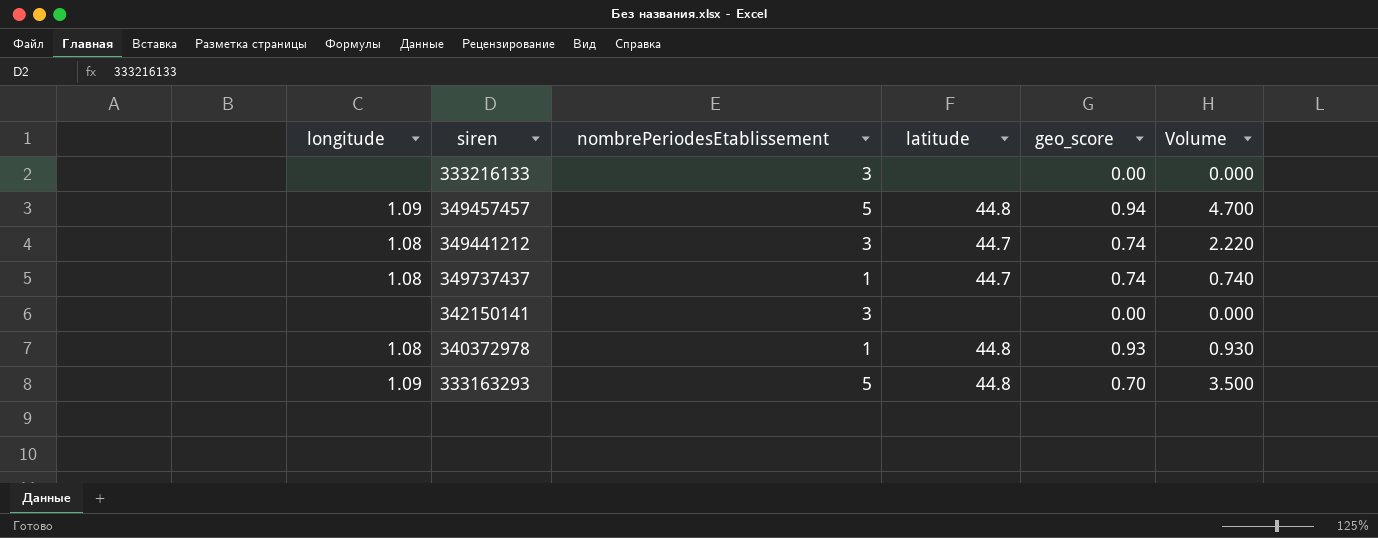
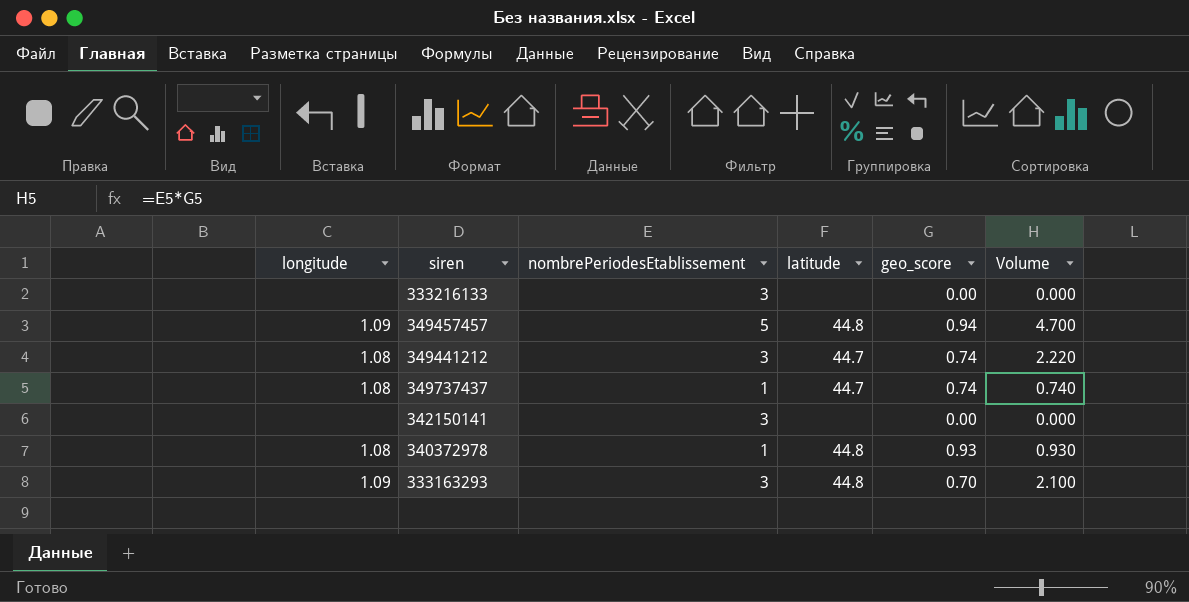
333163293 | nombrePeriodesEtablissement: 5 -> 3
333163293 | Volume: 3.500 -> 2.100

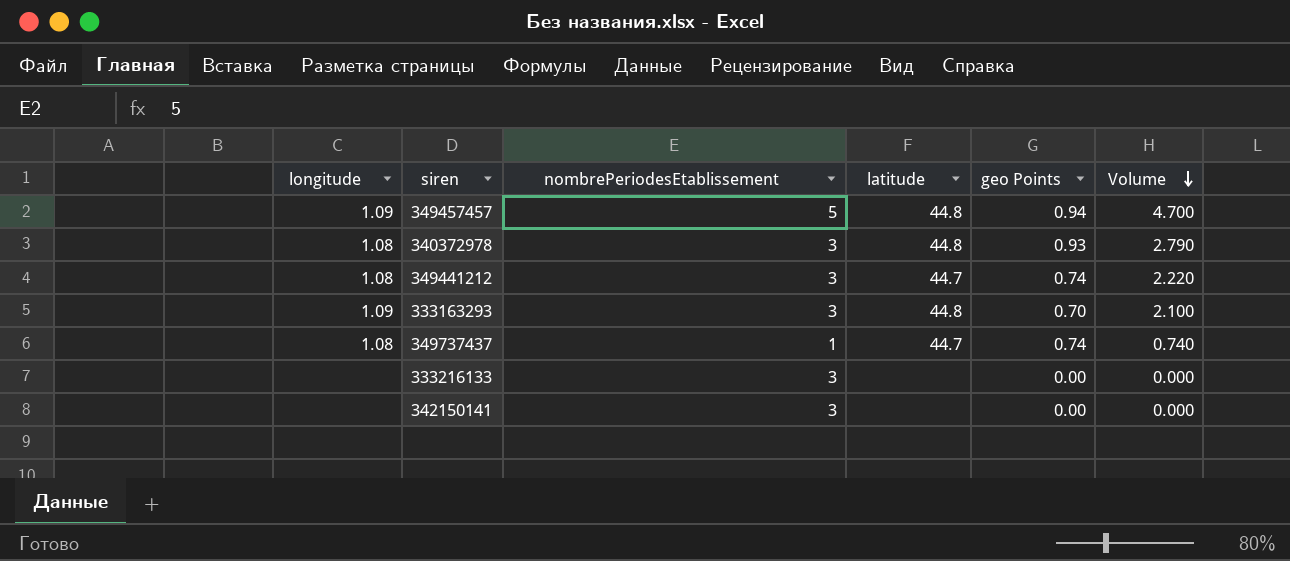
row order: none -> Volume descending
column name: geo_score -> geo Points
340372978 | nombrePeriodesEtablissement: 1 -> 3
340372978 | Volume: 0.930 -> 2.790

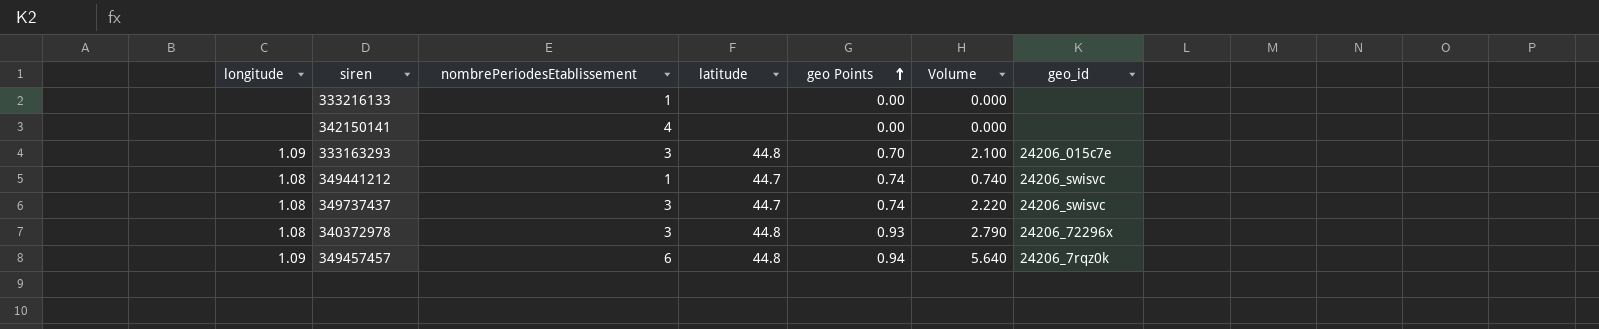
row order: Volume descending -> geo Points ascending
column geo_id | position: none -> 7
333216133 | nombrePeriodesEtablissement: 3 -> 1
342150141 | nombrePeriodesEtablissement: 3 -> 4
349441212 | nombrePeriodesEtablissement: 3 -> 1
349441212 | Volume: 2.220 -> 0.740
349737437 | nombrePeriodesEtablissement: 1 -> 3
349737437 | Volume: 0.740 -> 2.220
349457457 | nombrePeriodesEtablissement: 5 -> 6
349457457 | Volume: 4.700 -> 5.640

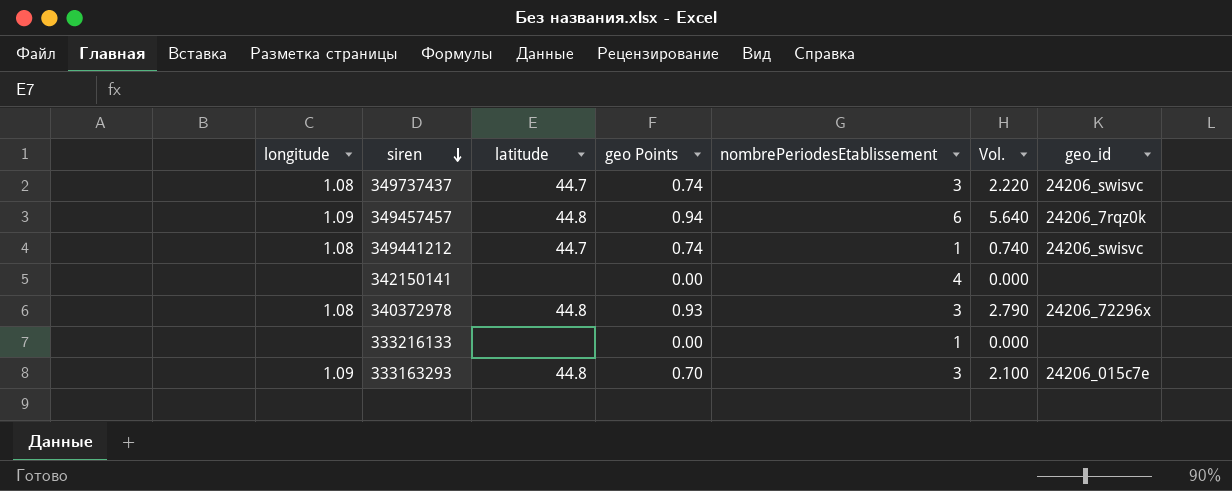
row order: geo Points ascending -> siren descending
column nombrePeriodesEtablissement | position: 3 -> 5
column name: Volume -> Vol.

